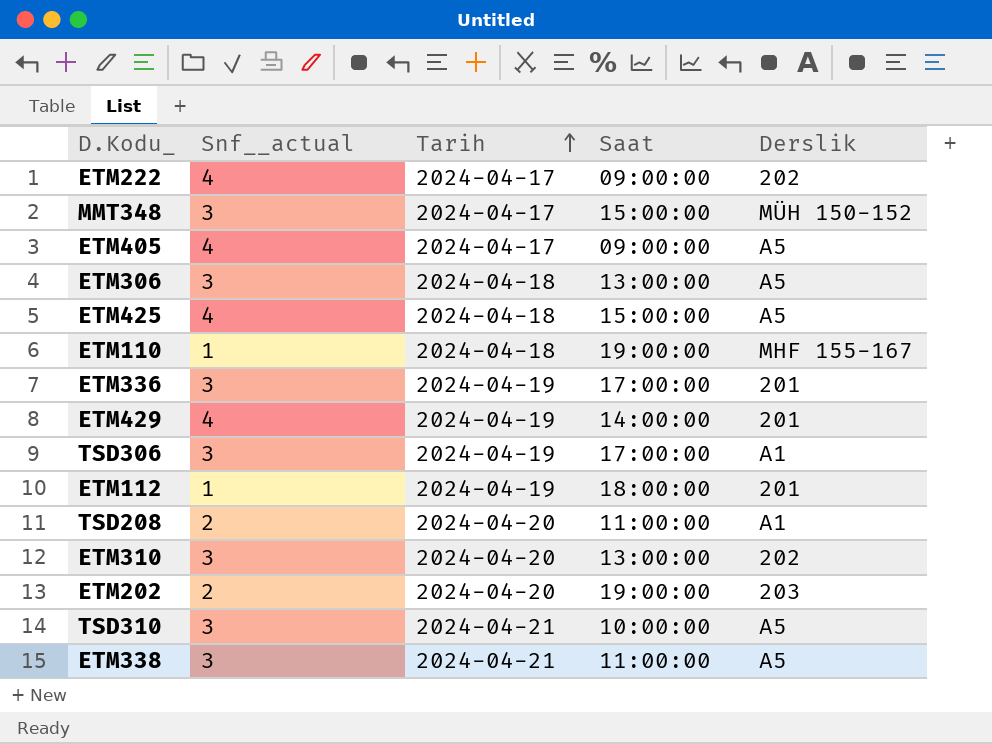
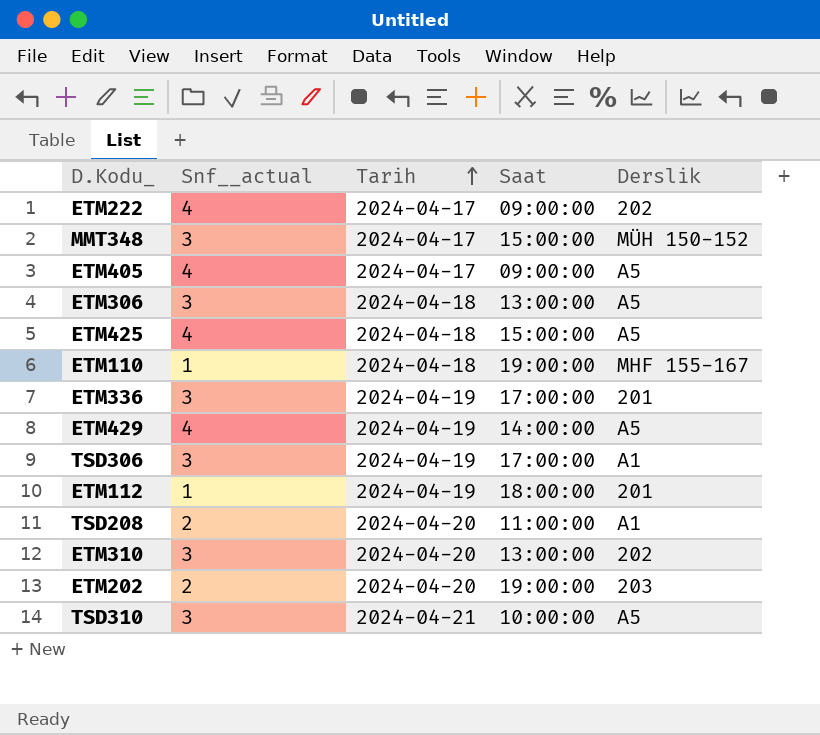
row ETM338: 3 | 2024-04-21 | 11:00:00 | A5 -> none
ETM429 | Derslik: 201 -> A5

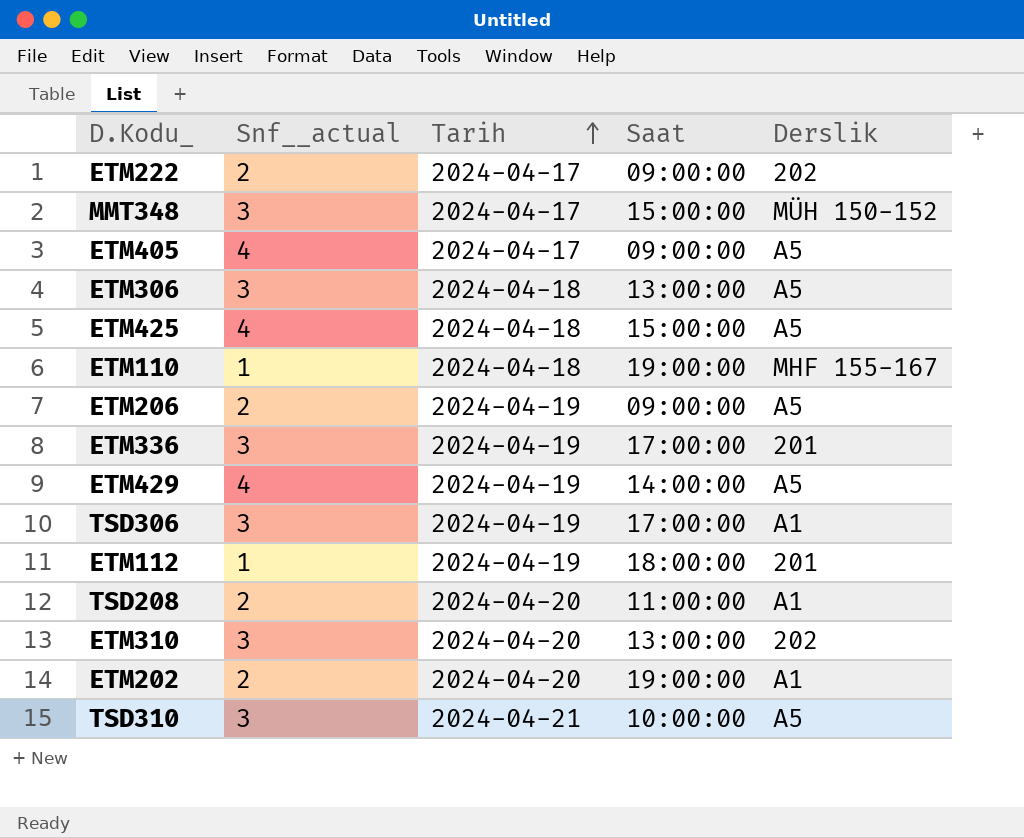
ETM222 | Snf__actual: 4 -> 2
row ETM206: none -> 2 | 2024-04-19 | 09:00:00 | A5
ETM202 | Derslik: 203 -> A1

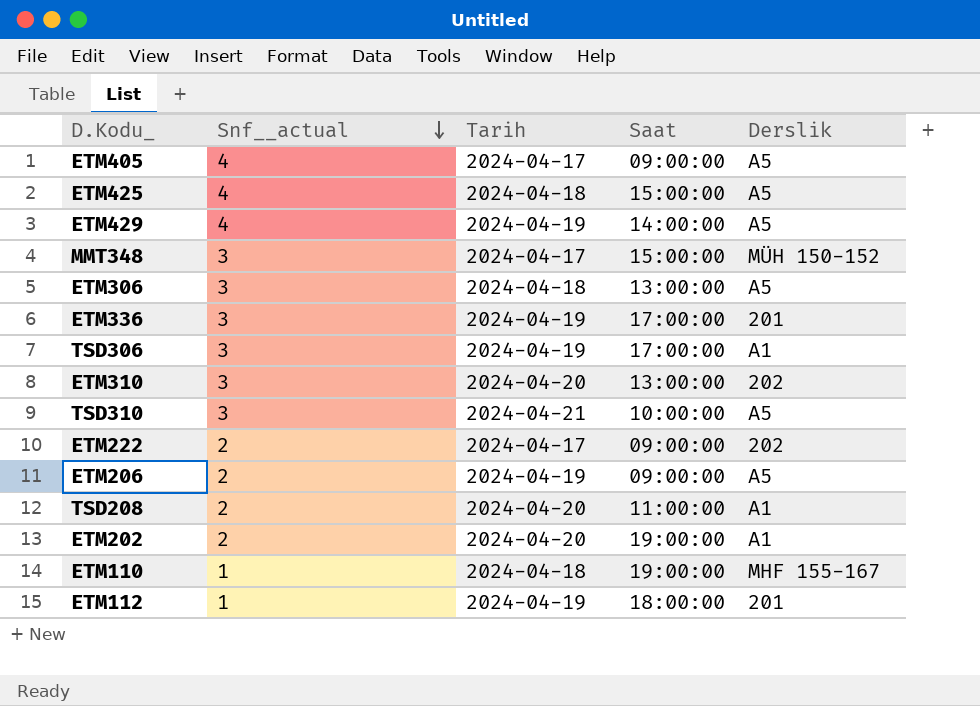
row order: Tarih ascending -> Snf__actual descending

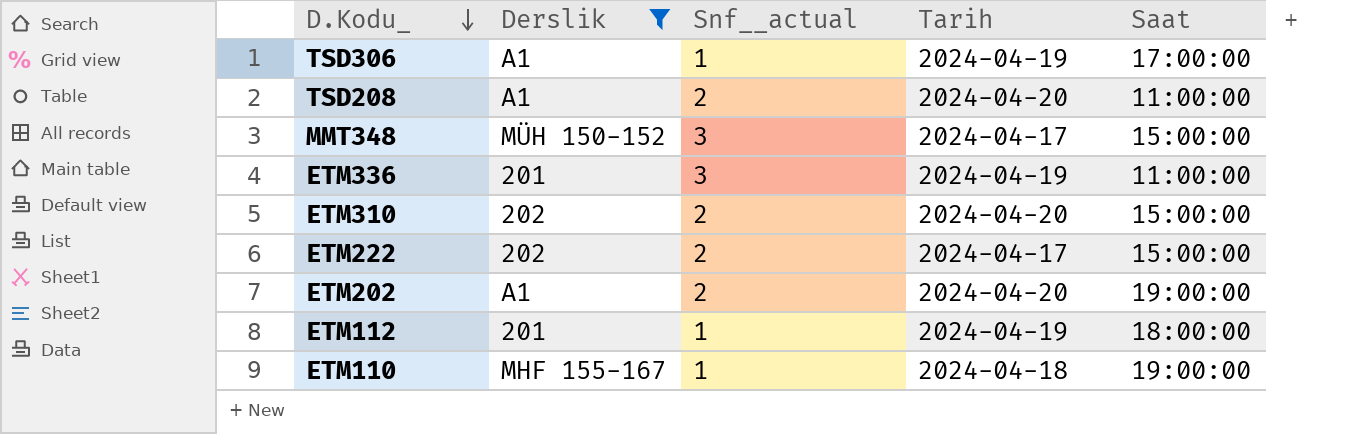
filter: none -> Derslik != A5
row order: Snf__actual descending -> D.Kodu_ descending
column Derslik | position: 5 -> 2
TSD306 | Snf__actual: 3 -> 1
ETM336 | Saat: 17:00:00 -> 11:00:00
ETM310 | Snf__actual: 3 -> 2
ETM310 | Saat: 13:00:00 -> 15:00:00
ETM222 | Saat: 09:00:00 -> 15:00:00

